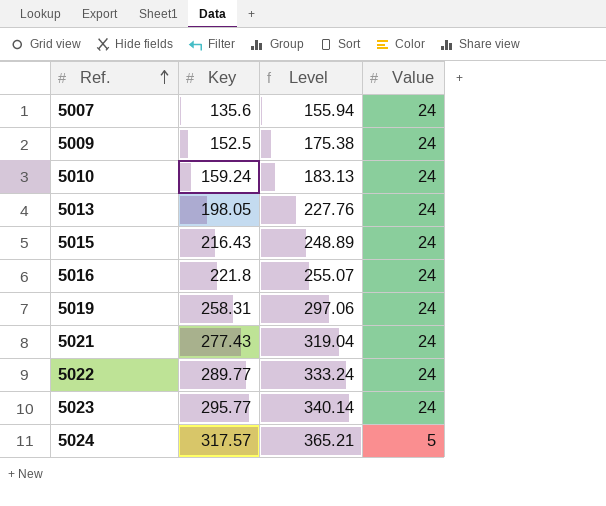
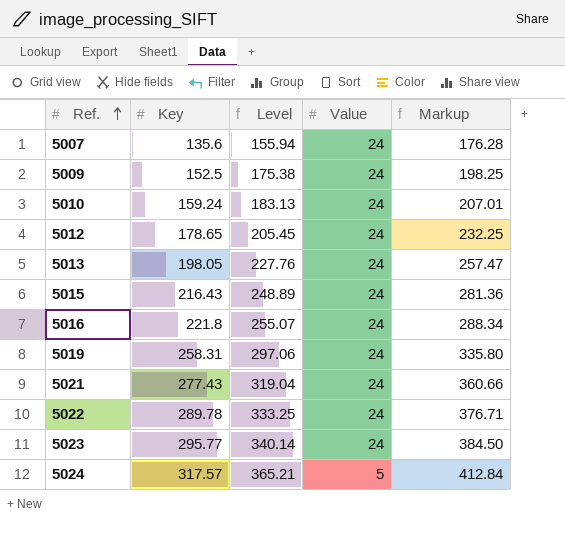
column Markup | formula: none -> [Key] * 1.3
row 5012: none -> 178.65 | 205.45 | 24 | 232.25
5022 | Key: 289.77 -> 289.78
5022 | Level: 333.24 -> 333.25

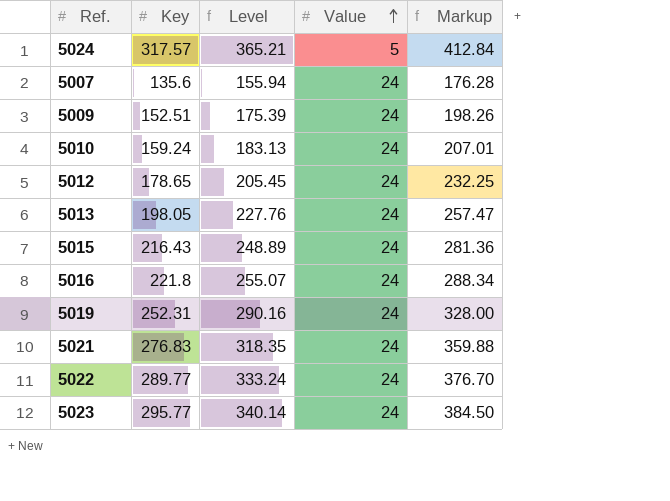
row order: Ref. ascending -> Value ascending
5009 | Key: 152.5 -> 152.51
5009 | Level: 175.38 -> 175.39
5009 | Markup: 198.25 -> 198.26
5019 | Key: 258.31 -> 252.31
5019 | Level: 297.06 -> 290.16
5019 | Markup: 335.80 -> 328.00
5021 | Key: 277.43 -> 276.83
5021 | Level: 319.04 -> 318.35
5021 | Markup: 360.66 -> 359.88
5022 | Key: 289.78 -> 289.77
5022 | Level: 333.25 -> 333.24
5022 | Markup: 376.71 -> 376.70

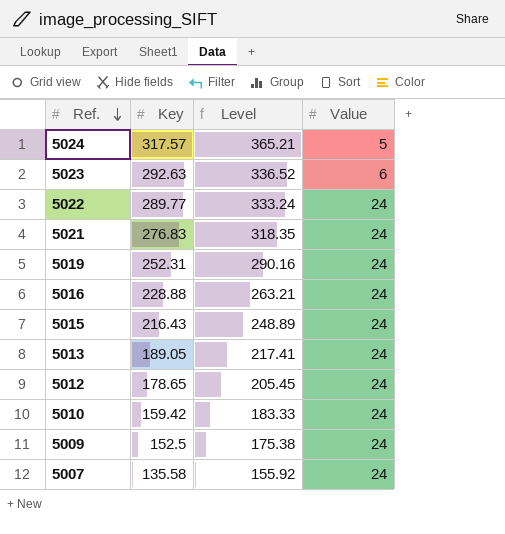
row order: Value ascending -> Ref. descending
column Markup | formula: [Key] * 1.3 -> none
5023 | Key: 295.77 -> 292.63
5023 | Level: 340.14 -> 336.52
5023 | Value: 24 -> 6
5016 | Key: 221.8 -> 228.88
5016 | Level: 255.07 -> 263.21
5013 | Key: 198.05 -> 189.05
5013 | Level: 227.76 -> 217.41
5010 | Key: 159.24 -> 159.42
5010 | Level: 183.13 -> 183.33
5009 | Key: 152.51 -> 152.5
5009 | Level: 175.39 -> 175.38
5007 | Key: 135.6 -> 135.58
5007 | Level: 155.94 -> 155.92

